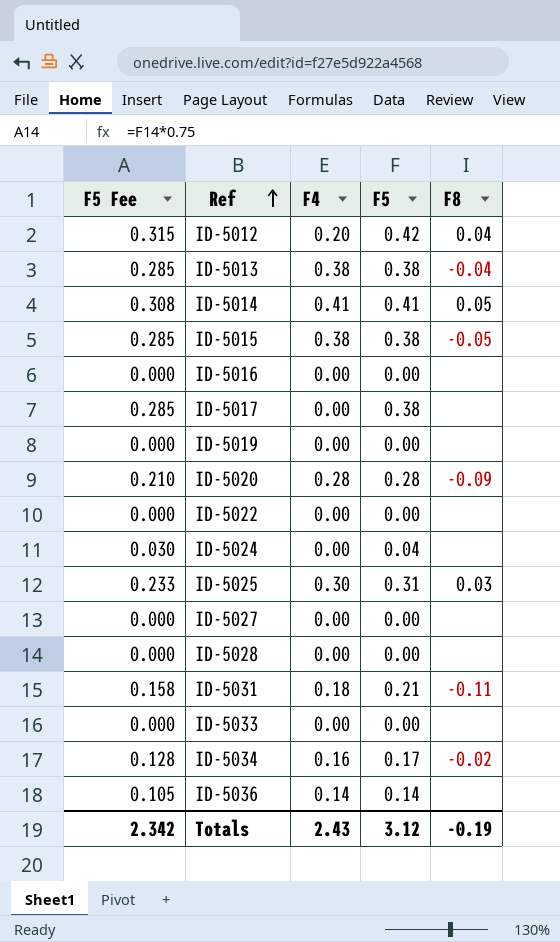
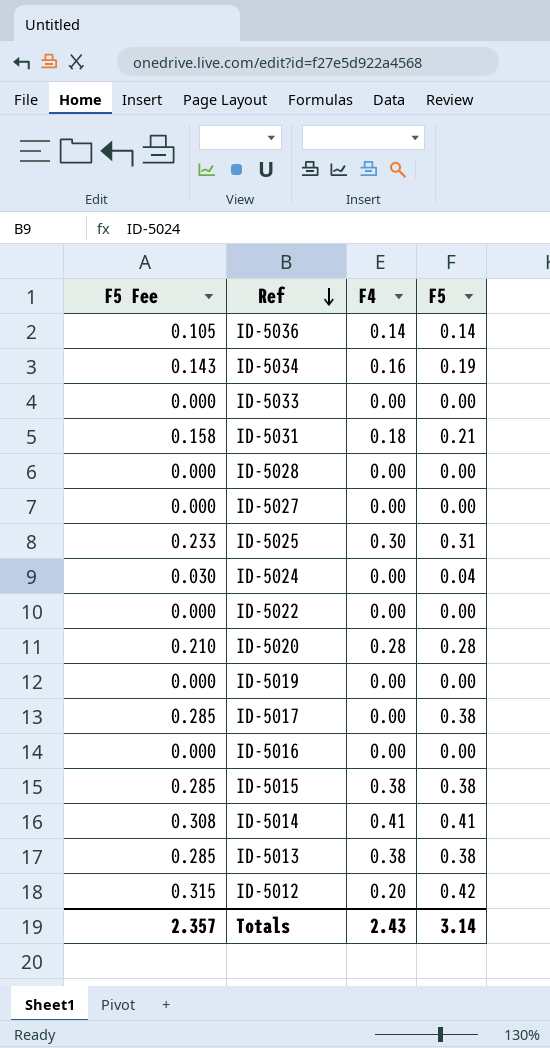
row order: Ref ascending -> Ref descending
column F8 | position: 5 -> none
ID-5034 | F5 Fee: 0.128 -> 0.143
ID-5034 | F5: 0.17 -> 0.19
Totals | F5 Fee: 2.342 -> 2.357
Totals | F5: 3.12 -> 3.14

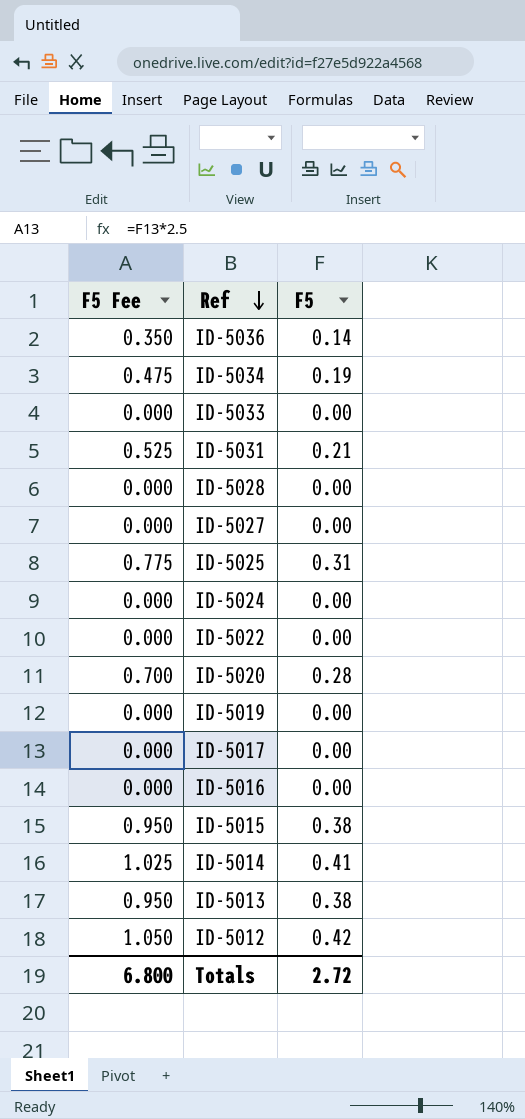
column F4 | position: 3 -> none
column F5 Fee | formula: [F5] * 0.75 -> [F5] * 2.5
ID-5024 | F5: 0.04 -> 0.00
ID-5017 | F5: 0.38 -> 0.00
Totals | F5 Fee: 2.357 -> 6.800
Totals | F5: 3.14 -> 2.72

